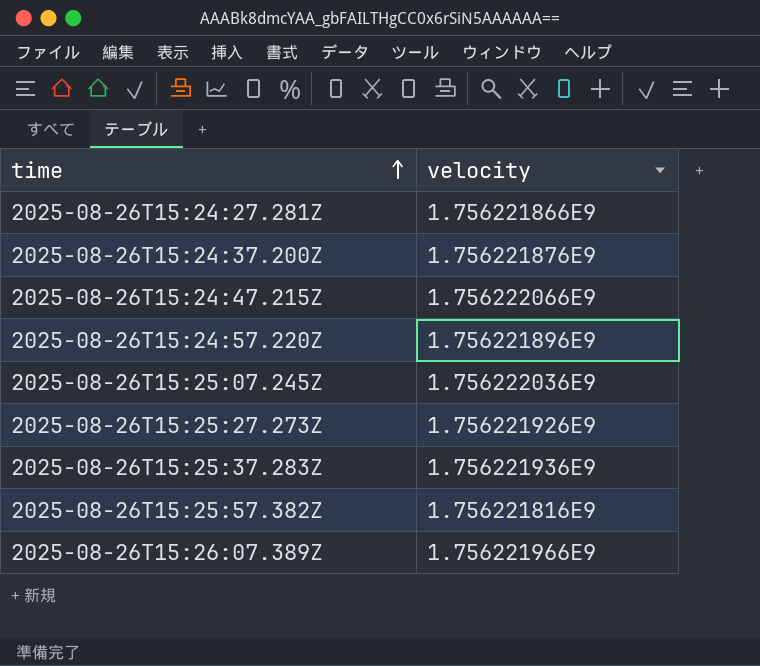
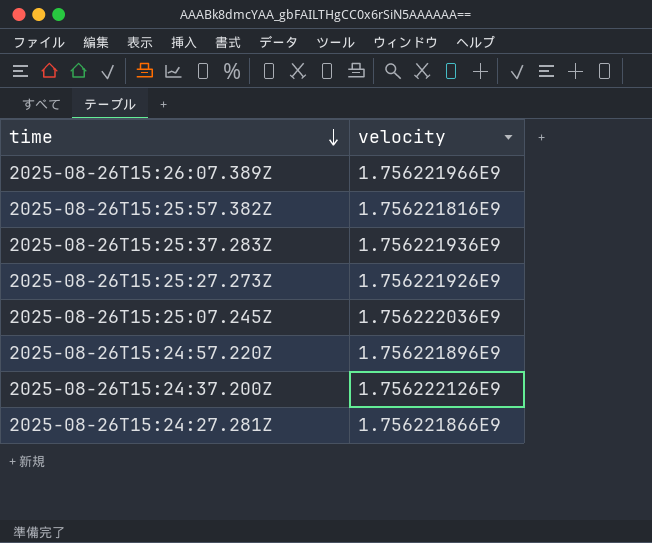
row order: time ascending -> time descending
row 2025-08-26T15:24:47.215Z: 1.756222066E9 -> none
2025-08-26T15:24:37.200Z | velocity: 1.756221876E9 -> 1.756222126E9

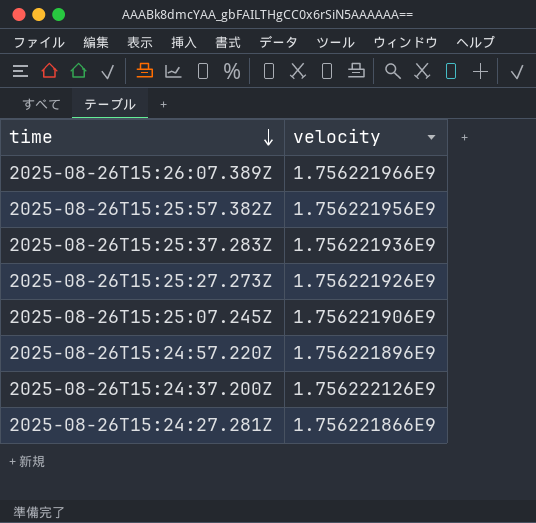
2025-08-26T15:25:57.382Z | velocity: 1.756221816E9 -> 1.756221956E9
2025-08-26T15:25:07.245Z | velocity: 1.756222036E9 -> 1.756221906E9

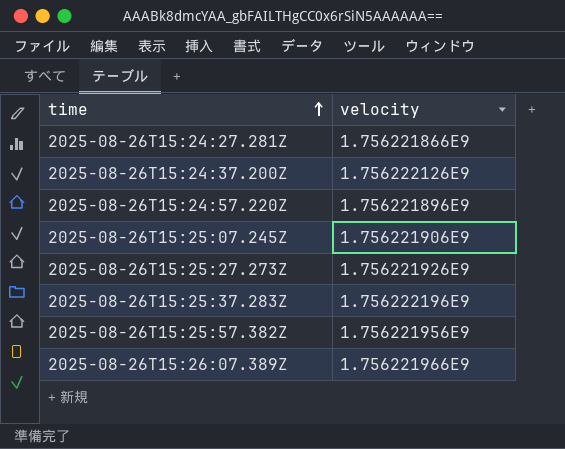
row order: time descending -> time ascending
2025-08-26T15:25:37.283Z | velocity: 1.756221936E9 -> 1.756222196E9

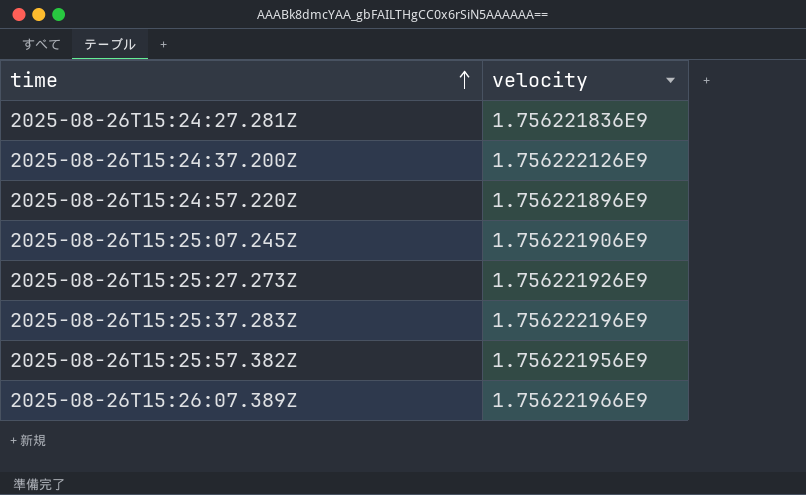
2025-08-26T15:24:27.281Z | velocity: 1.756221866E9 -> 1.756221836E9

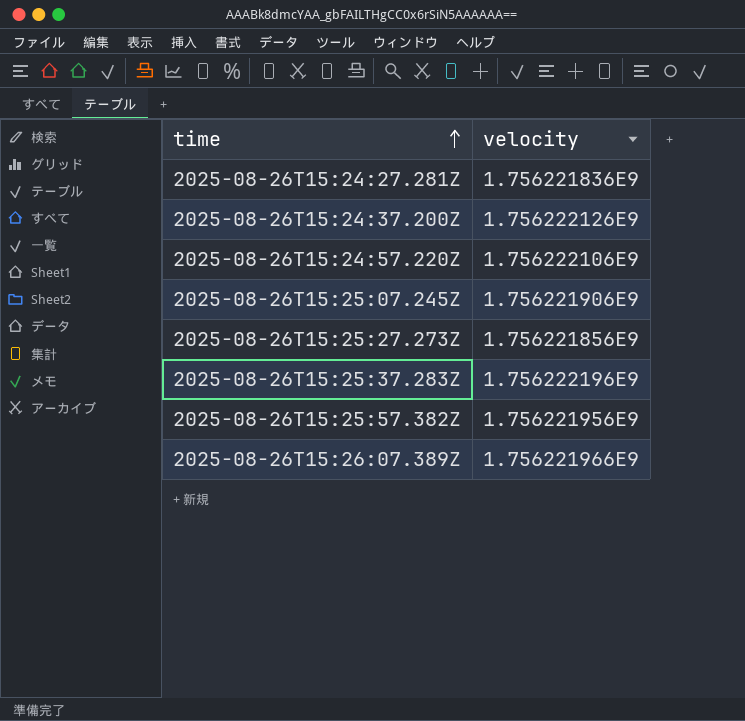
2025-08-26T15:24:57.220Z | velocity: 1.756221896E9 -> 1.756222106E9
2025-08-26T15:25:27.273Z | velocity: 1.756221926E9 -> 1.756221856E9

